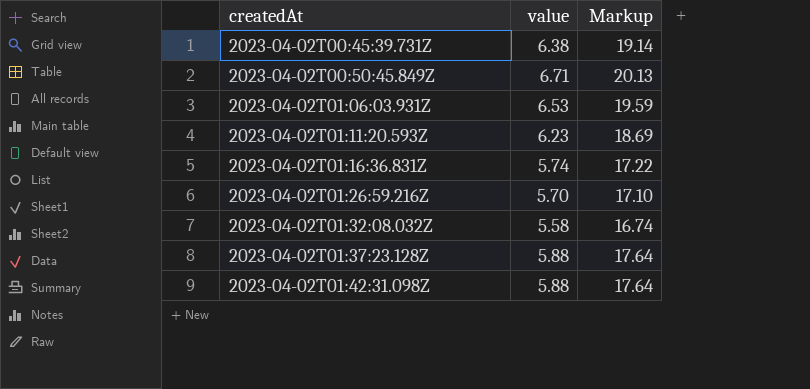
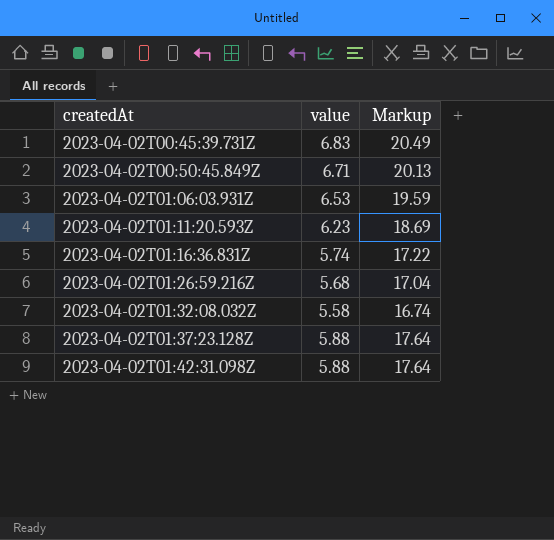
2023-04-02T00:45:39.731Z | value: 6.38 -> 6.83
2023-04-02T00:45:39.731Z | Markup: 19.14 -> 20.49
2023-04-02T01:26:59.216Z | value: 5.70 -> 5.68
2023-04-02T01:26:59.216Z | Markup: 17.10 -> 17.04

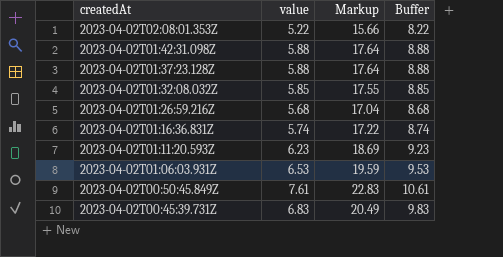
row order: createdAt ascending -> createdAt descending
column Buffer | formula: none -> [value] + 3
row 2023-04-02T02:08:01.353Z: none -> 5.22 | 15.66 | 8.22
2023-04-02T01:32:08.032Z | value: 5.58 -> 5.85
2023-04-02T01:32:08.032Z | Markup: 16.74 -> 17.55
2023-04-02T00:50:45.849Z | value: 6.71 -> 7.61
2023-04-02T00:50:45.849Z | Markup: 20.13 -> 22.83

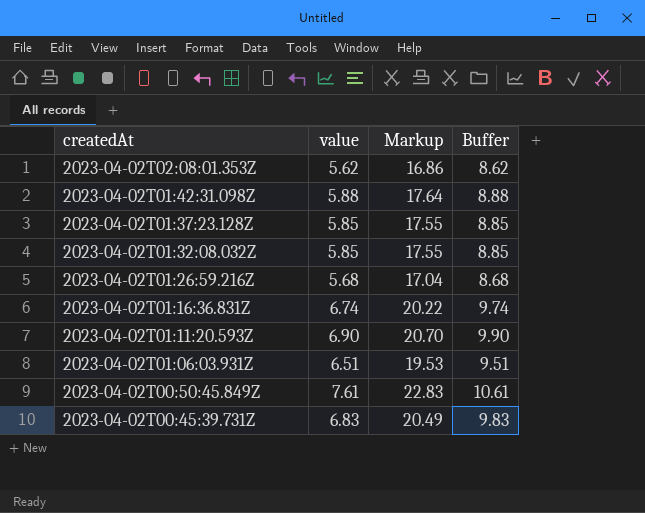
2023-04-02T02:08:01.353Z | value: 5.22 -> 5.62
2023-04-02T02:08:01.353Z | Markup: 15.66 -> 16.86
2023-04-02T02:08:01.353Z | Buffer: 8.22 -> 8.62
2023-04-02T01:37:23.128Z | value: 5.88 -> 5.85
2023-04-02T01:37:23.128Z | Markup: 17.64 -> 17.55
2023-04-02T01:37:23.128Z | Buffer: 8.88 -> 8.85
2023-04-02T01:16:36.831Z | value: 5.74 -> 6.74
2023-04-02T01:16:36.831Z | Markup: 17.22 -> 20.22
2023-04-02T01:16:36.831Z | Buffer: 8.74 -> 9.74
2023-04-02T01:11:20.593Z | value: 6.23 -> 6.90
2023-04-02T01:11:20.593Z | Markup: 18.69 -> 20.70
2023-04-02T01:11:20.593Z | Buffer: 9.23 -> 9.90
2023-04-02T01:06:03.931Z | value: 6.53 -> 6.51
2023-04-02T01:06:03.931Z | Markup: 19.59 -> 19.53
2023-04-02T01:06:03.931Z | Buffer: 9.53 -> 9.51

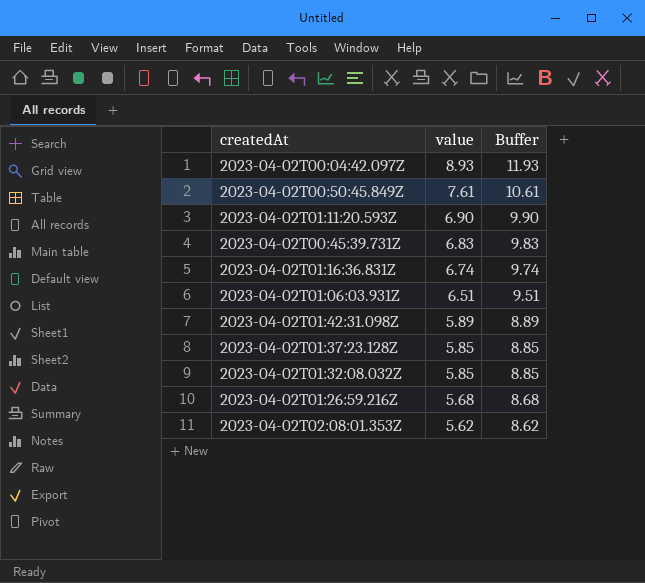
row order: createdAt descending -> value descending
column Markup | formula: [value] * 3 -> none
row 2023-04-02T00:04:42.097Z: none -> 8.93 | 11.93
2023-04-02T01:42:31.098Z | value: 5.88 -> 5.89
2023-04-02T01:42:31.098Z | Buffer: 8.88 -> 8.89

